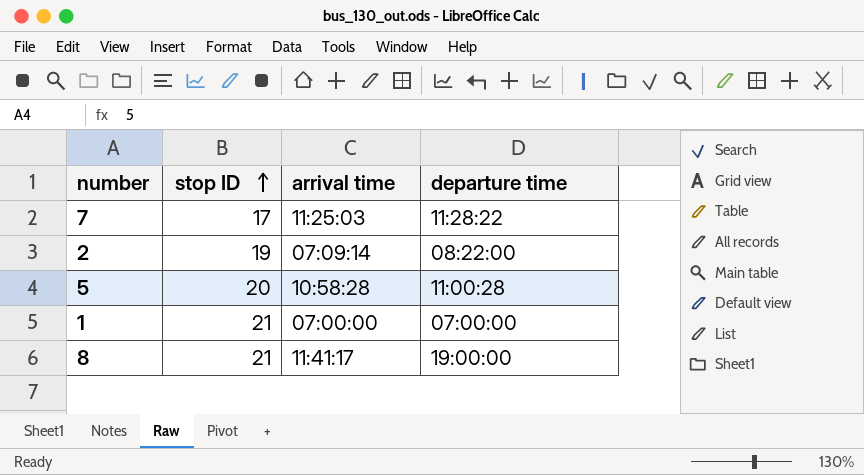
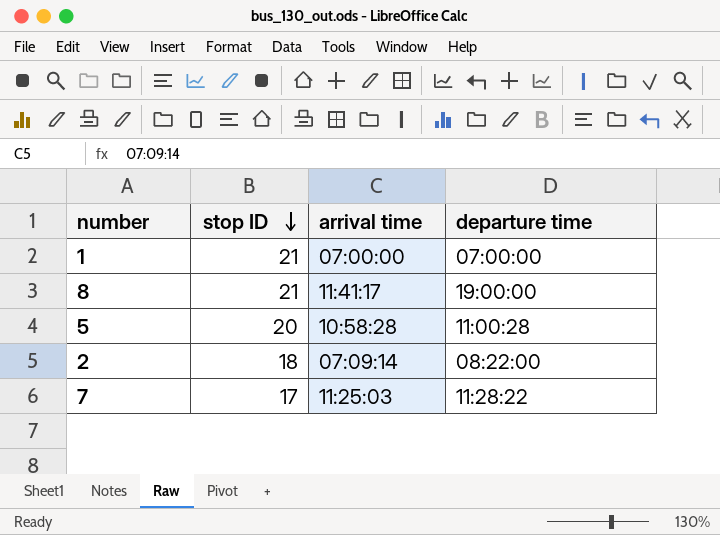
row order: stop ID ascending -> stop ID descending
2 | stop ID: 19 -> 18

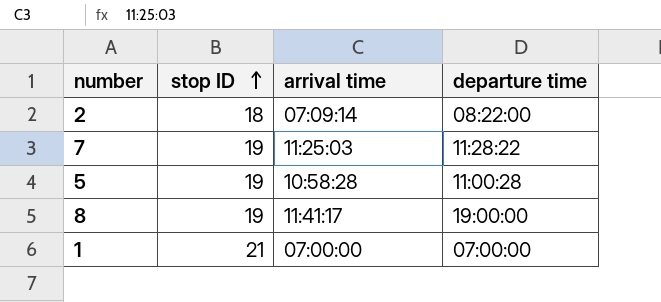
row order: stop ID descending -> stop ID ascending
7 | stop ID: 17 -> 19
5 | stop ID: 20 -> 19
8 | stop ID: 21 -> 19

